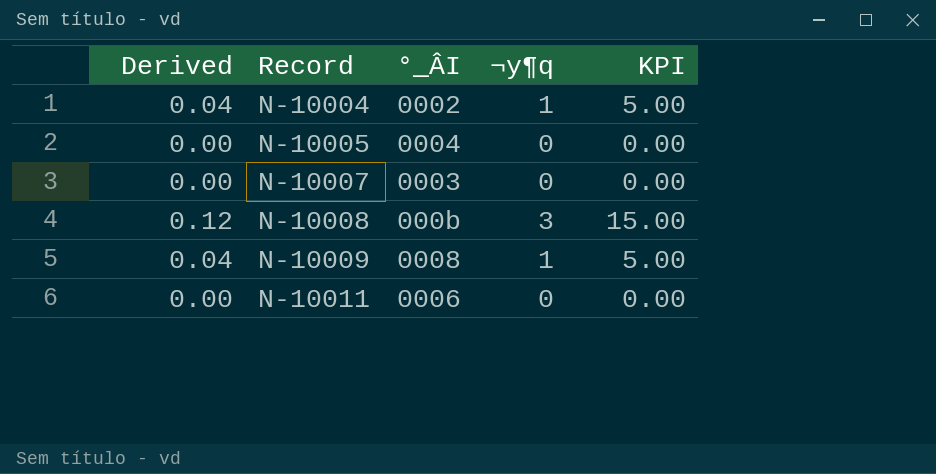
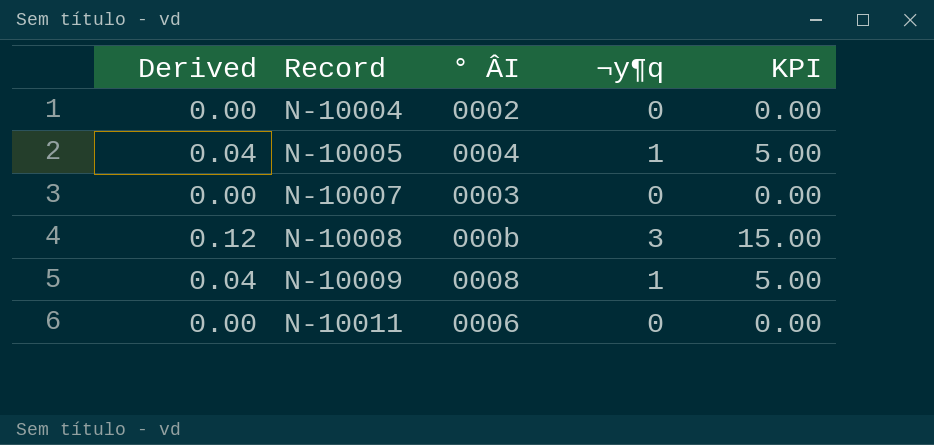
column name: °_ÂI -> ° ÂI
N-10004 | Derived: 0.04 -> 0.00
N-10004 | ¬y¶q: 1 -> 0
N-10004 | KPI: 5.00 -> 0.00
N-10005 | Derived: 0.00 -> 0.04
N-10005 | ¬y¶q: 0 -> 1
N-10005 | KPI: 0.00 -> 5.00

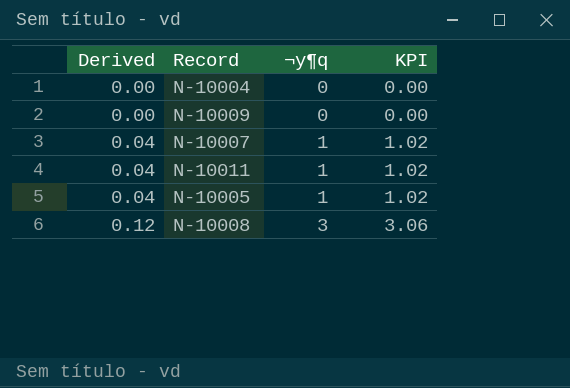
row order: Record ascending -> Derived ascending
column ° ÂI | position: 3 -> none
column KPI | formula: [¬y¶q] * 5 -> [¬y¶q] * 1.02
N-10009 | Derived: 0.04 -> 0.00
N-10009 | ¬y¶q: 1 -> 0
N-10007 | Derived: 0.00 -> 0.04
N-10007 | ¬y¶q: 0 -> 1
N-10011 | Derived: 0.00 -> 0.04
N-10011 | ¬y¶q: 0 -> 1

